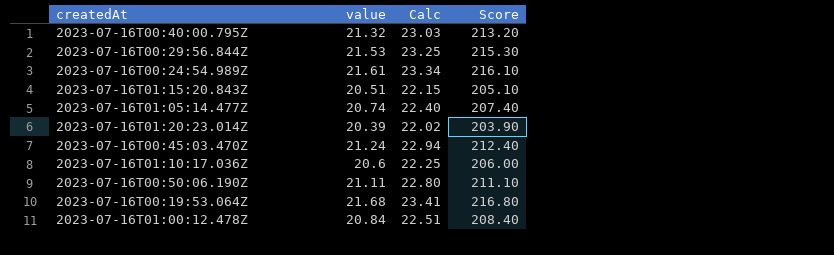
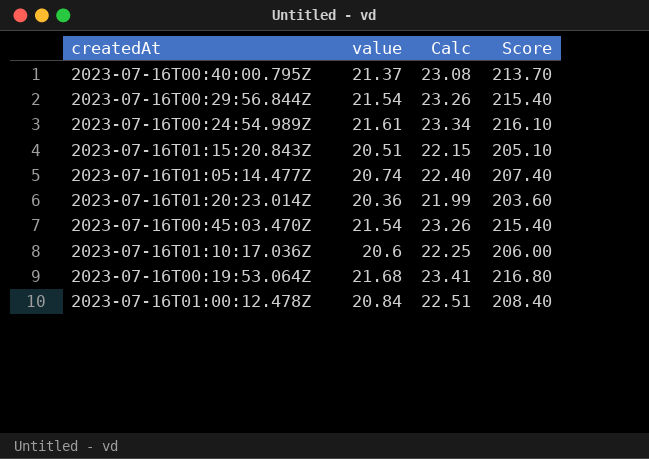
row 2023-07-16T00:50:06.190Z: 21.11 | 22.80 | 211.10 -> none
2023-07-16T00:40:00.795Z | value: 21.32 -> 21.37
2023-07-16T00:40:00.795Z | Calc: 23.03 -> 23.08
2023-07-16T00:40:00.795Z | Score: 213.20 -> 213.70
2023-07-16T00:29:56.844Z | value: 21.53 -> 21.54
2023-07-16T00:29:56.844Z | Calc: 23.25 -> 23.26
2023-07-16T00:29:56.844Z | Score: 215.30 -> 215.40
2023-07-16T01:20:23.014Z | value: 20.39 -> 20.36
2023-07-16T01:20:23.014Z | Calc: 22.02 -> 21.99
2023-07-16T01:20:23.014Z | Score: 203.90 -> 203.60
2023-07-16T00:45:03.470Z | value: 21.24 -> 21.54
2023-07-16T00:45:03.470Z | Calc: 22.94 -> 23.26
2023-07-16T00:45:03.470Z | Score: 212.40 -> 215.40

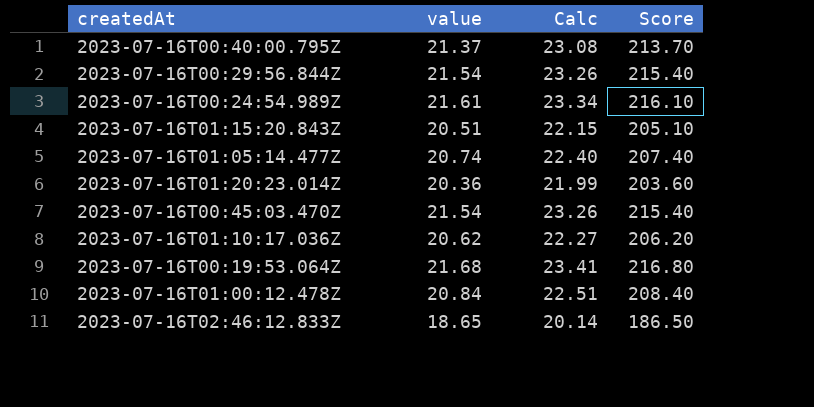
2023-07-16T01:10:17.036Z | value: 20.6 -> 20.62
2023-07-16T01:10:17.036Z | Calc: 22.25 -> 22.27
2023-07-16T01:10:17.036Z | Score: 206.00 -> 206.20
row 2023-07-16T02:46:12.833Z: none -> 18.65 | 20.14 | 186.50

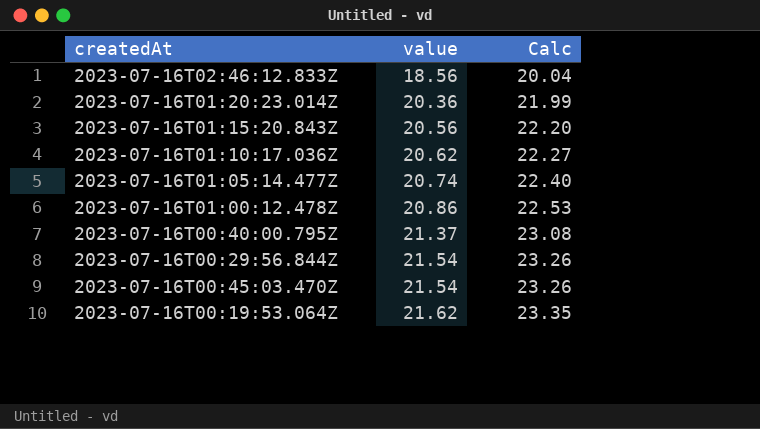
row order: none -> value ascending
column Score | formula: [value] * 10 -> none
row 2023-07-16T00:24:54.989Z: 21.61 | 23.34 | 216.10 -> none
2023-07-16T02:46:12.833Z | value: 18.65 -> 18.56
2023-07-16T02:46:12.833Z | Calc: 20.14 -> 20.04
2023-07-16T01:15:20.843Z | value: 20.51 -> 20.56
2023-07-16T01:15:20.843Z | Calc: 22.15 -> 22.20
2023-07-16T01:00:12.478Z | value: 20.84 -> 20.86
2023-07-16T01:00:12.478Z | Calc: 22.51 -> 22.53
2023-07-16T00:19:53.064Z | value: 21.68 -> 21.62
2023-07-16T00:19:53.064Z | Calc: 23.41 -> 23.35

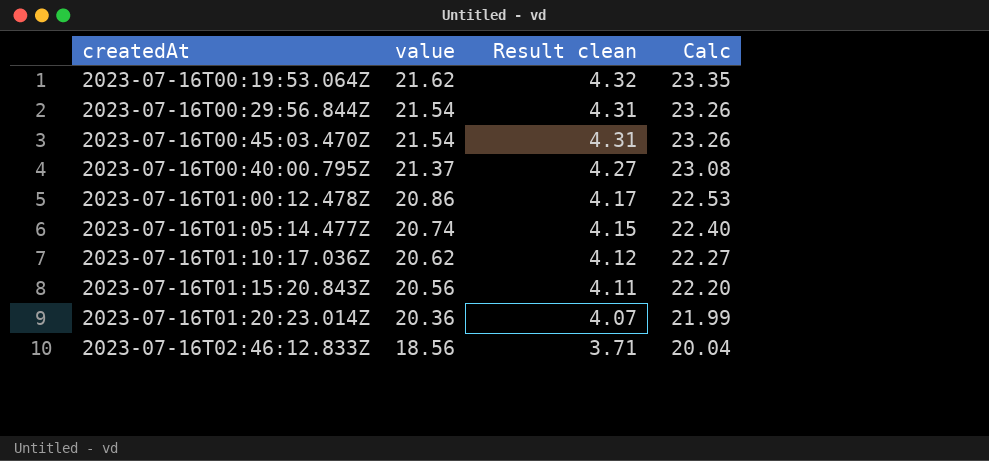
row order: value ascending -> value descending
column Result clean | formula: none -> [value] * 0.2

